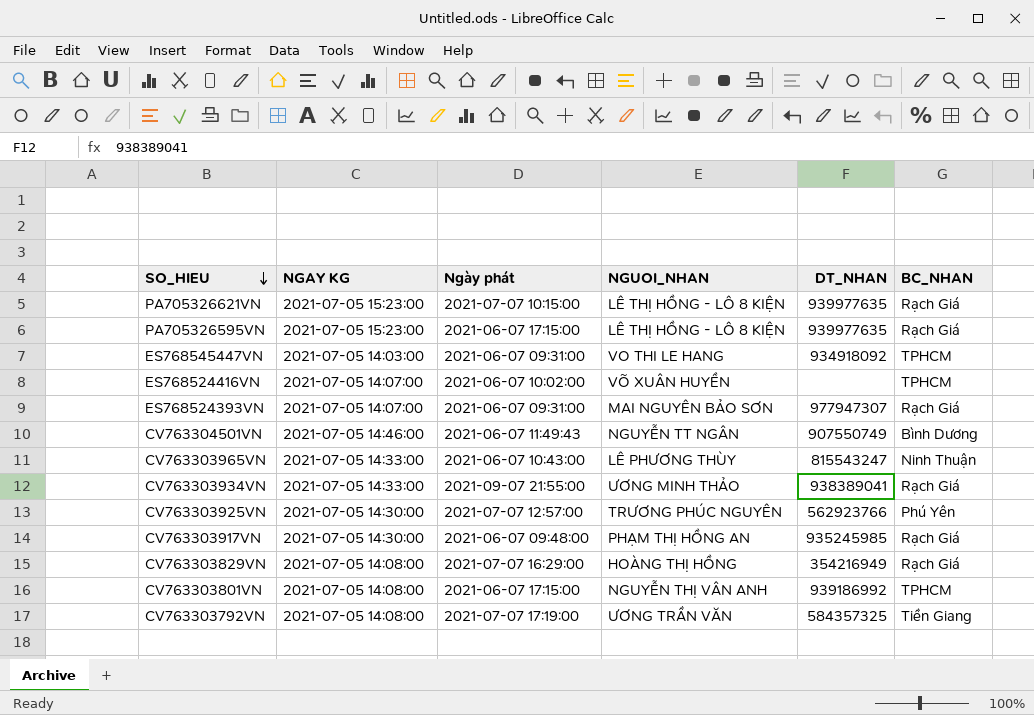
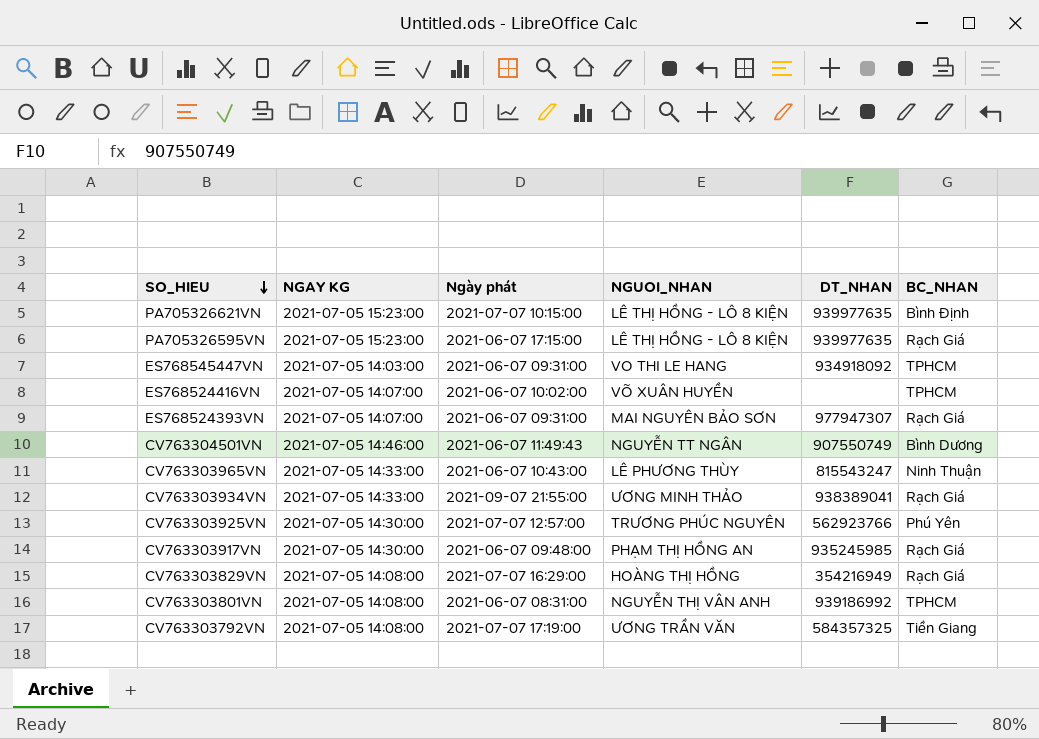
PA705326621VN | BC_NHAN: Rạch Giá -> Bình Định
CV763303801VN | Ngày phát: 2021-06-07 17:15:00 -> 2021-06-07 08:31:00

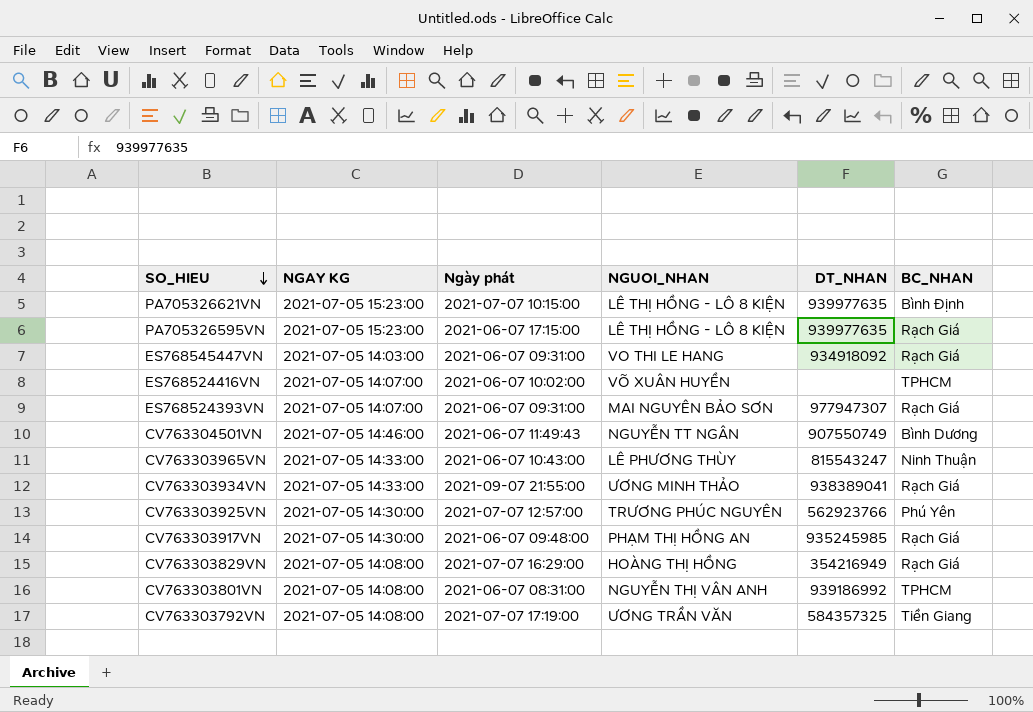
ES768545447VN | BC_NHAN: TPHCM -> Rạch Giá

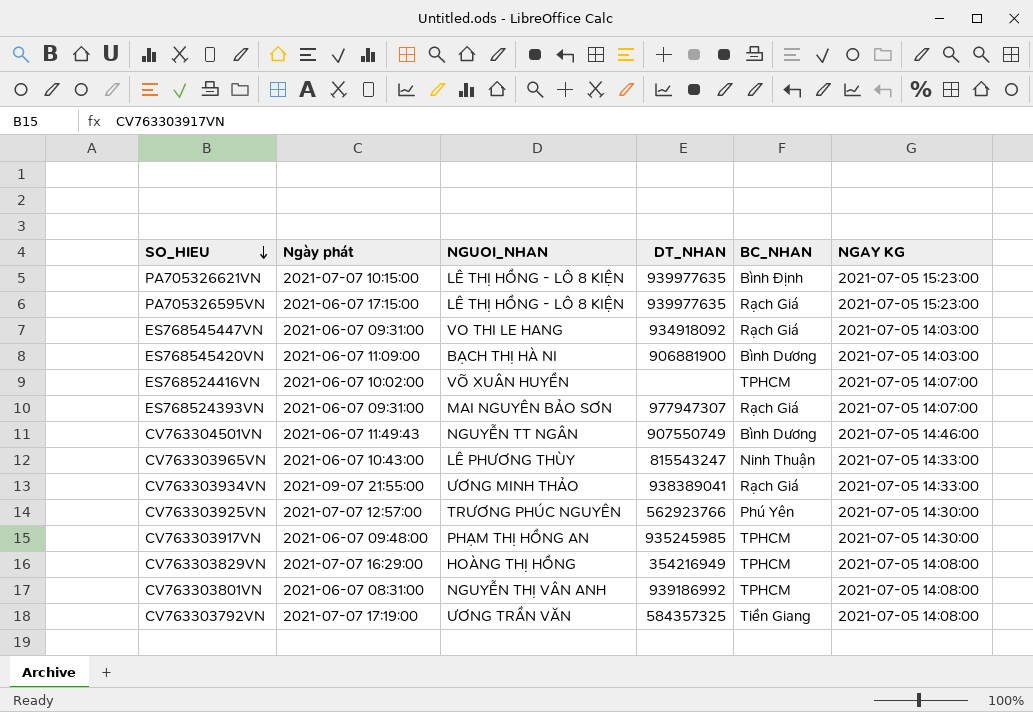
column NGAY KG | position: 2 -> 6
row ES768545420VN: none -> 2021-06-07 11:09:00 | BẠCH THỊ HÀ NI | 906881900 | Bình Dương | 2021-07-05 14:03:00
CV763303917VN | BC_NHAN: Rạch Giá -> TPHCM
CV763303829VN | BC_NHAN: Rạch Giá -> TPHCM

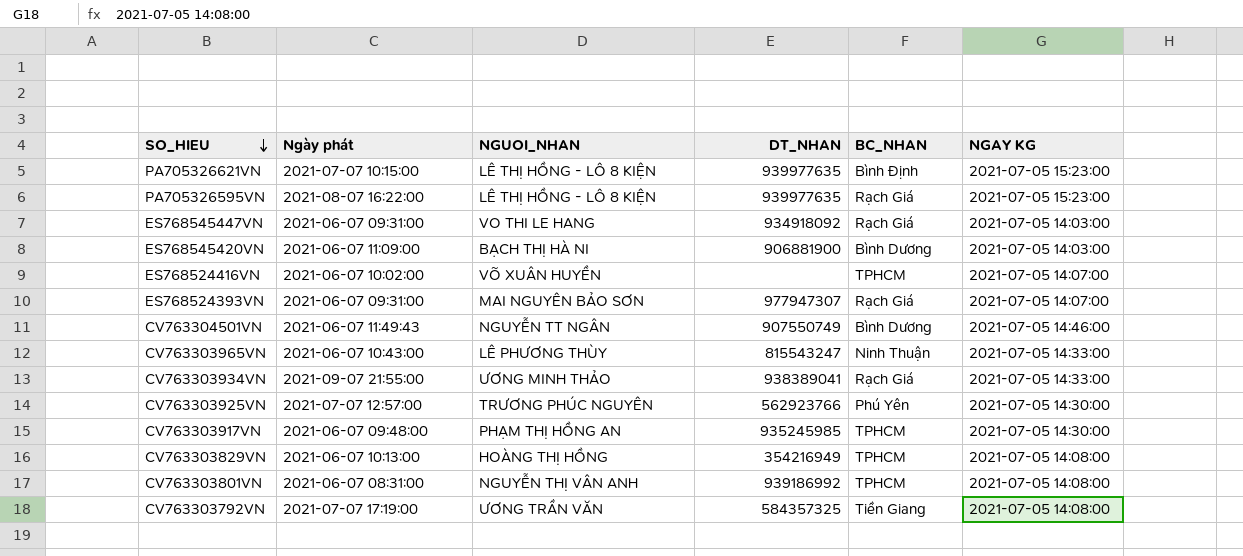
PA705326595VN | Ngày phát: 2021-06-07 17:15:00 -> 2021-08-07 16:22:00
CV763303829VN | Ngày phát: 2021-07-07 16:29:00 -> 2021-06-07 10:13:00

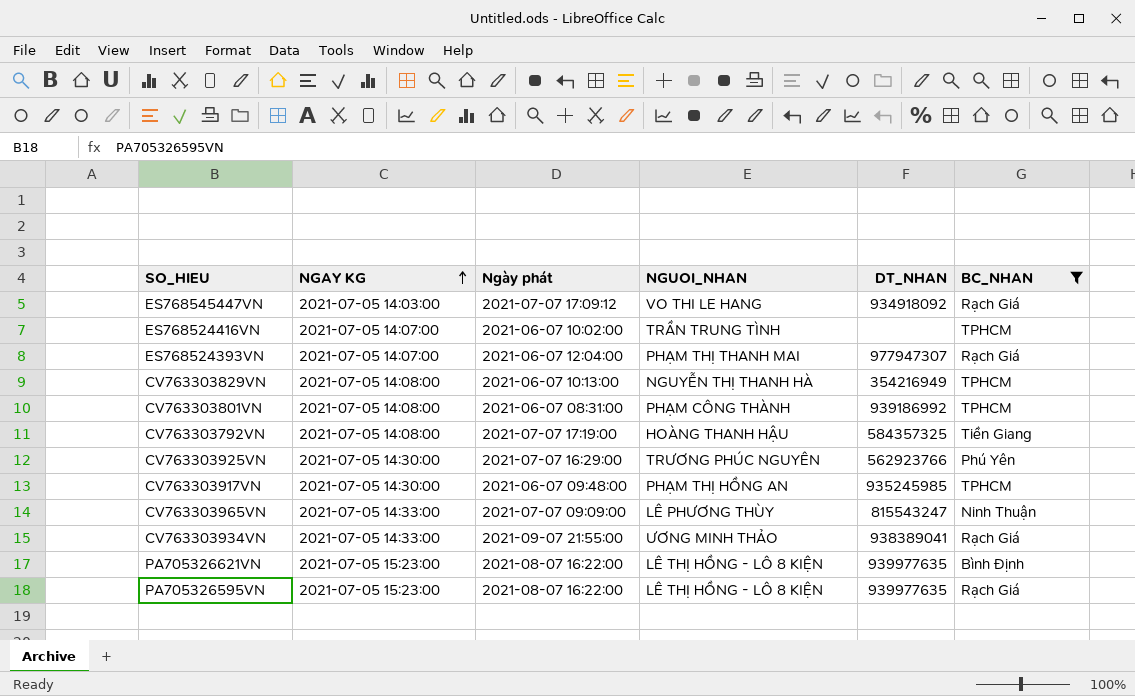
filter: none -> BC_NHAN != Bình Dương
row order: SO_HIEU descending -> NGAY KG ascending
column NGAY KG | position: 6 -> 2
ES768545447VN | Ngày phát: 2021-06-07 09:31:00 -> 2021-07-07 17:09:12
ES768524416VN | NGUOI_NHAN: VÕ XUÂN HUYỀN -> TRẦN TRUNG TÌNH
ES768524393VN | Ngày phát: 2021-06-07 09:31:00 -> 2021-06-07 12:04:00
ES768524393VN | NGUOI_NHAN: MAI NGUYÊN BẢO SƠN -> PHẠM THỊ THANH MAI
CV763303829VN | NGUOI_NHAN: HOÀNG THỊ HỒNG -> NGUYỄN THỊ THANH HÀ
CV763303801VN | NGUOI_NHAN: NGUYỄN THỊ VÂN ANH -> PHẠM CÔNG THÀNH
CV763303792VN | NGUOI_NHAN: ƯƠNG TRẦN VĂN -> HOÀNG THANH HẬU
CV763303925VN | Ngày phát: 2021-07-07 12:57:00 -> 2021-07-07 16:29:00
CV763303965VN | Ngày phát: 2021-06-07 10:43:00 -> 2021-07-07 09:09:00
PA705326621VN | Ngày phát: 2021-07-07 10:15:00 -> 2021-08-07 16:22:00

